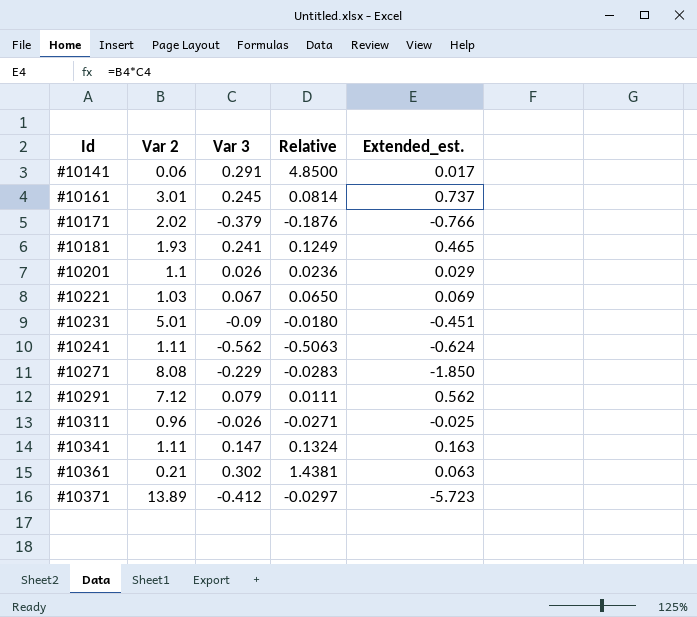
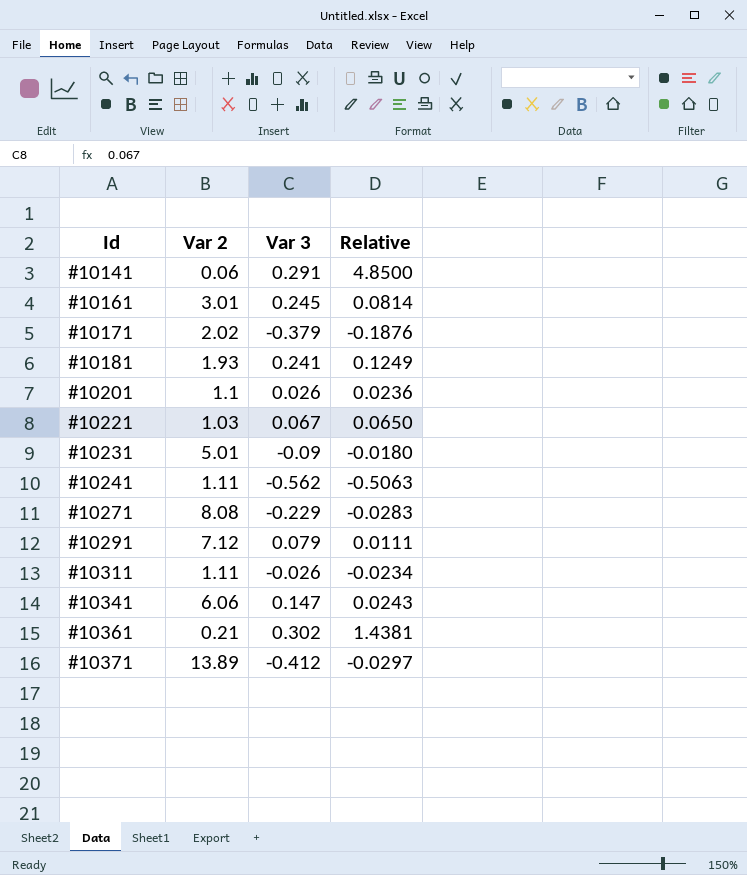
column Extended_est. | formula: [Var 2] * [Var 3] -> none
#10311 | Var 2: 0.96 -> 1.11
#10311 | Relative: -0.0271 -> -0.0234
#10341 | Var 2: 1.11 -> 6.06
#10341 | Relative: 0.1324 -> 0.0243

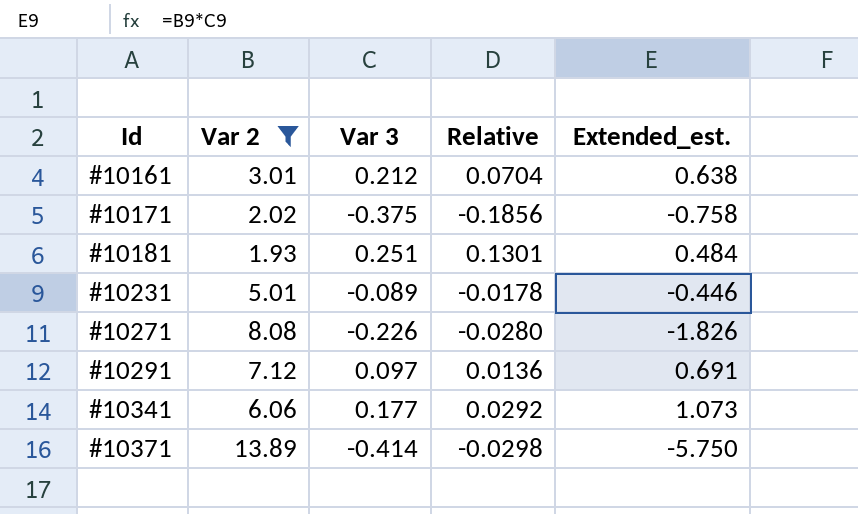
filter: none -> Var 2 >= 1.93
column Extended_est. | formula: none -> [Var 2] * [Var 3]
#10161 | Var 3: 0.245 -> 0.212
#10161 | Relative: 0.0814 -> 0.0704
#10171 | Var 3: -0.379 -> -0.375
#10171 | Relative: -0.1876 -> -0.1856
#10181 | Var 3: 0.241 -> 0.251
#10181 | Relative: 0.1249 -> 0.1301
#10231 | Var 3: -0.09 -> -0.089
#10231 | Relative: -0.0180 -> -0.0178
#10271 | Var 3: -0.229 -> -0.226
#10271 | Relative: -0.0283 -> -0.0280
#10291 | Var 3: 0.079 -> 0.097
#10291 | Relative: 0.0111 -> 0.0136
#10341 | Var 3: 0.147 -> 0.177
#10341 | Relative: 0.0243 -> 0.0292
#10371 | Var 3: -0.412 -> -0.414
#10371 | Relative: -0.0297 -> -0.0298

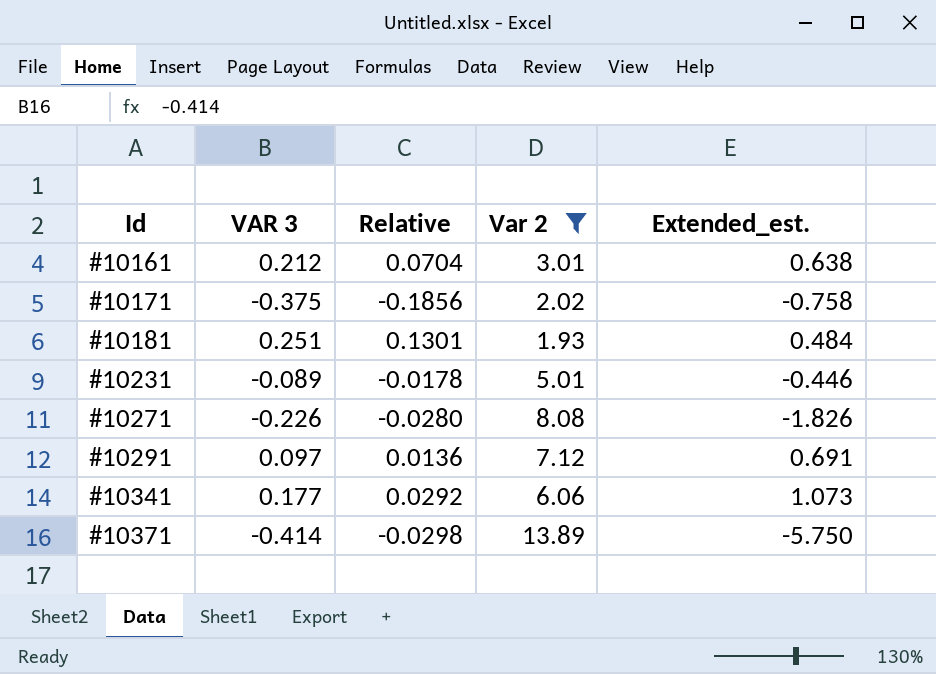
column name: Var 3 -> VAR 3
column Var 2 | position: 2 -> 4

